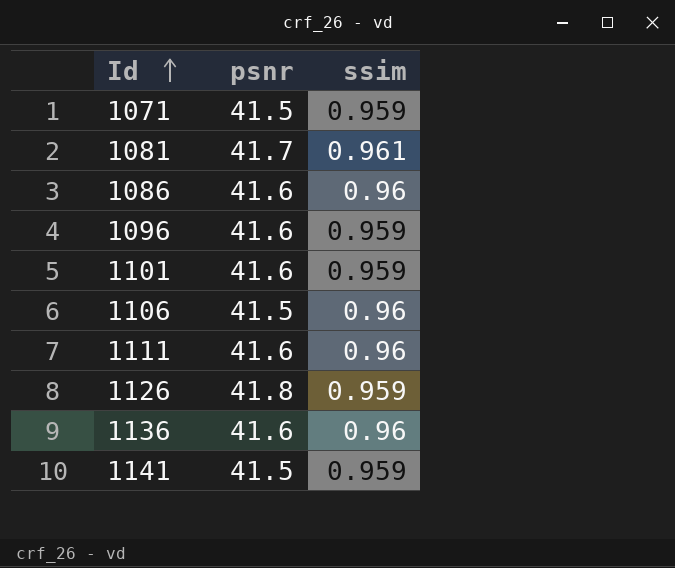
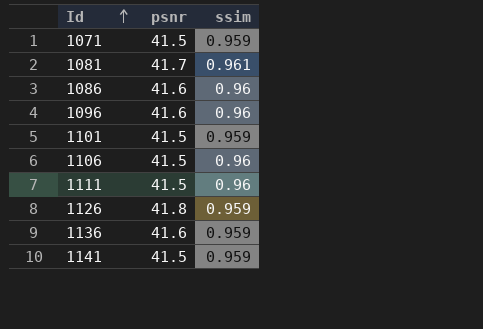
1096 | ssim: 0.959 -> 0.96
1101 | psnr: 41.6 -> 41.5
1111 | psnr: 41.6 -> 41.5
1136 | ssim: 0.96 -> 0.959

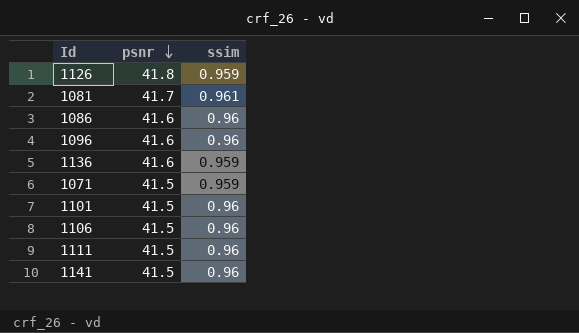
row order: Id ascending -> psnr descending
1101 | ssim: 0.959 -> 0.96
1141 | ssim: 0.959 -> 0.96

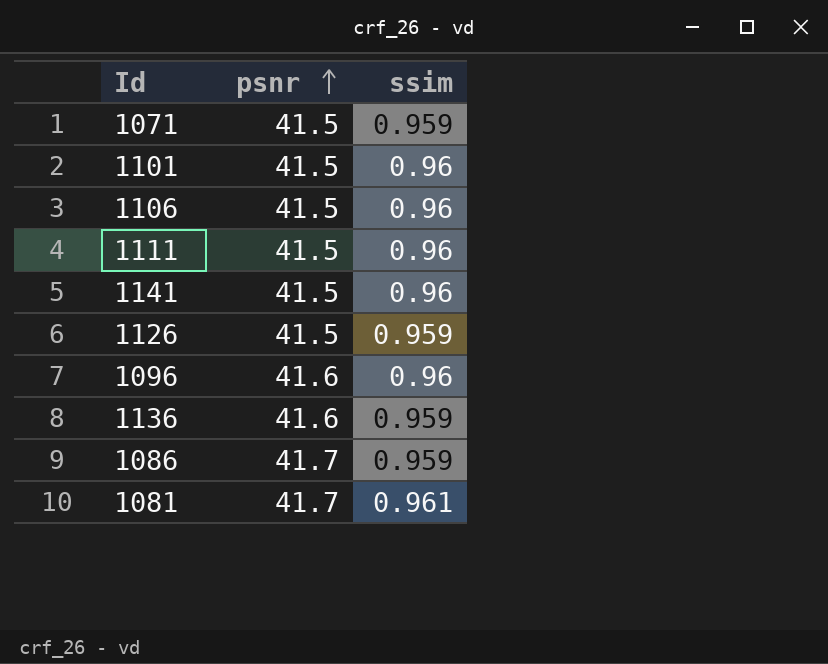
row order: psnr descending -> psnr ascending
1126 | psnr: 41.8 -> 41.5
1086 | psnr: 41.6 -> 41.7
1086 | ssim: 0.96 -> 0.959

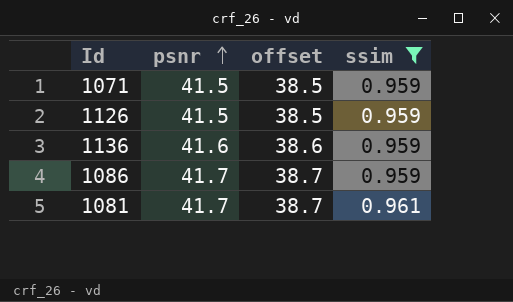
filter: none -> ssim != 0.96
column offset | formula: none -> [psnr] - 3

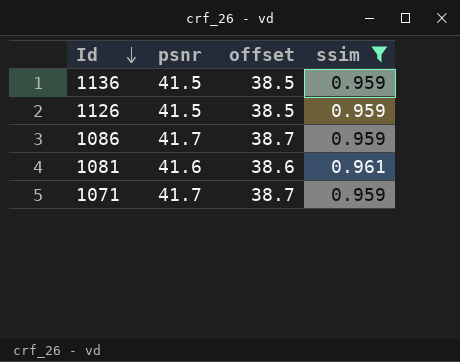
row order: psnr ascending -> Id descending
1136 | psnr: 41.6 -> 41.5
1136 | offset: 38.6 -> 38.5
1081 | psnr: 41.7 -> 41.6
1081 | offset: 38.7 -> 38.6
1071 | psnr: 41.5 -> 41.7
1071 | offset: 38.5 -> 38.7

